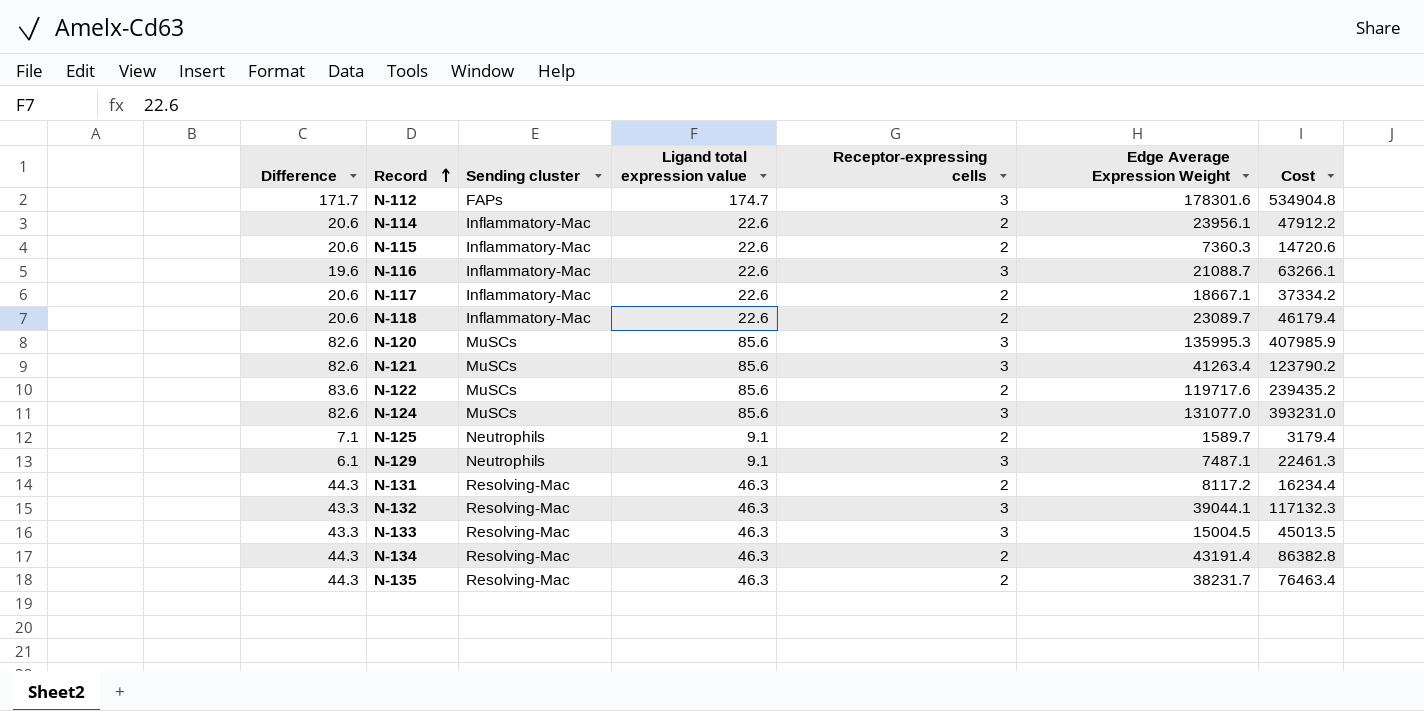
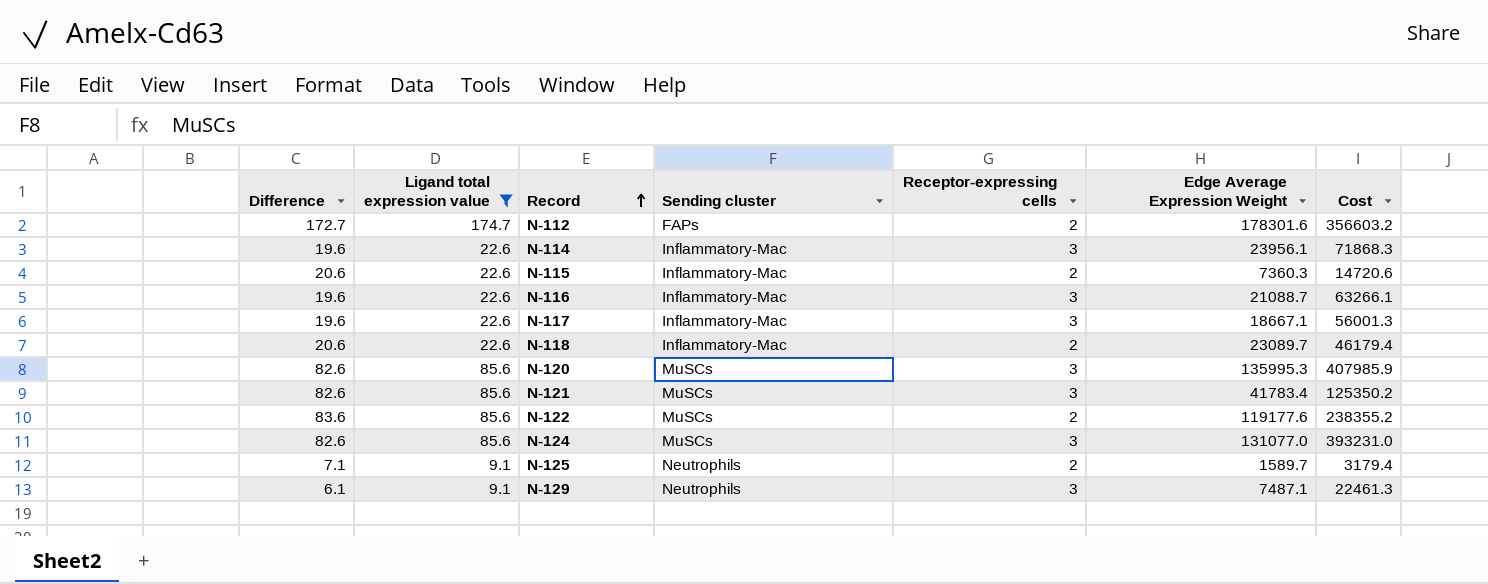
filter: none -> Ligand total expression value != 46.3
column Ligand total expression value | position: 4 -> 2
N-112 | Difference: 171.7 -> 172.7
N-112 | Receptor-expressing cells: 3 -> 2
N-112 | Cost: 534904.8 -> 356603.2
N-114 | Difference: 20.6 -> 19.6
N-114 | Receptor-expressing cells: 2 -> 3
N-114 | Cost: 47912.2 -> 71868.3
N-117 | Difference: 20.6 -> 19.6
N-117 | Receptor-expressing cells: 2 -> 3
N-117 | Cost: 37334.2 -> 56001.3
N-121 | Edge Average Expression Weight: 41263.4 -> 41783.4
N-121 | Cost: 123790.2 -> 125350.2
N-122 | Edge Average Expression Weight: 119717.6 -> 119177.6
N-122 | Cost: 239435.2 -> 238355.2

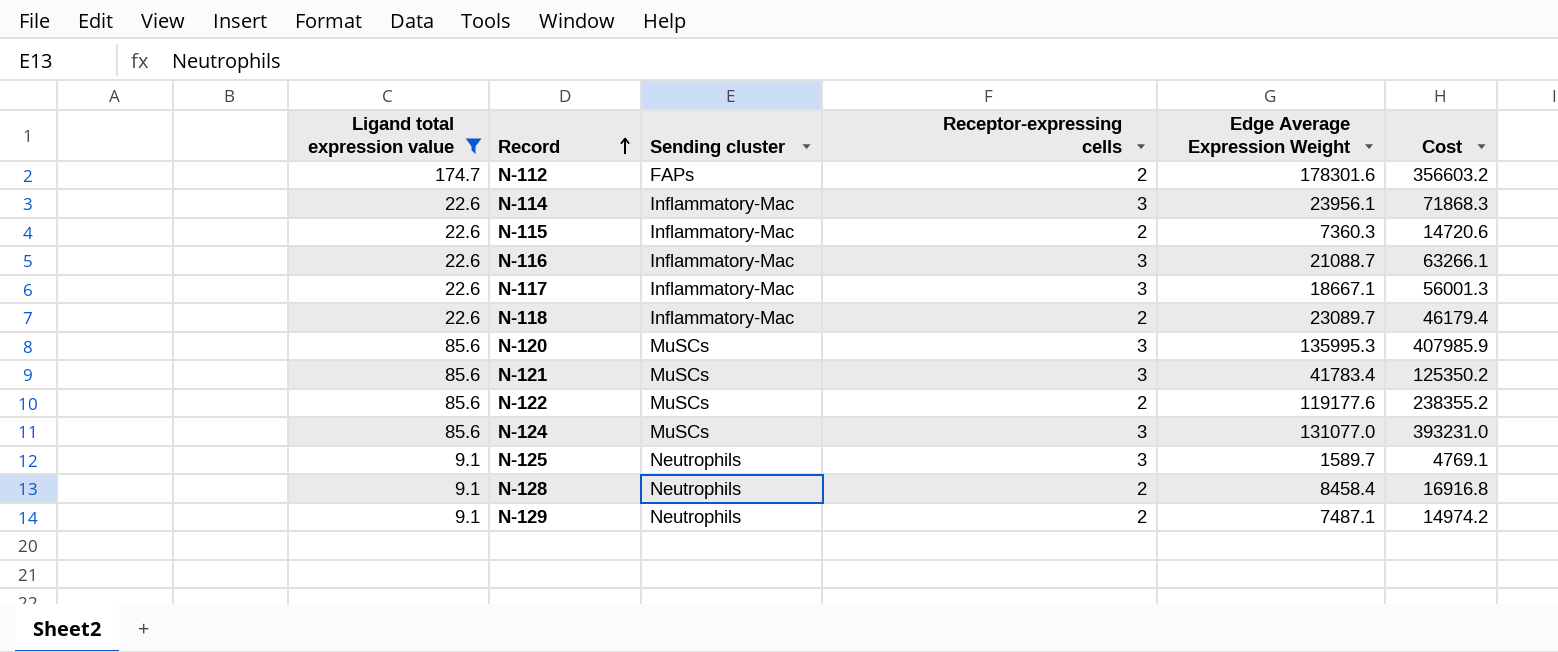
column Difference | formula: [Ligand total expression value] - [Receptor-expressing cells] -> none
N-125 | Receptor-expressing cells: 2 -> 3
N-125 | Cost: 3179.4 -> 4769.1
row N-128: none -> 9.1 | Neutrophils | 2 | 8458.4 | 16916.8
N-129 | Receptor-expressing cells: 3 -> 2
N-129 | Cost: 22461.3 -> 14974.2

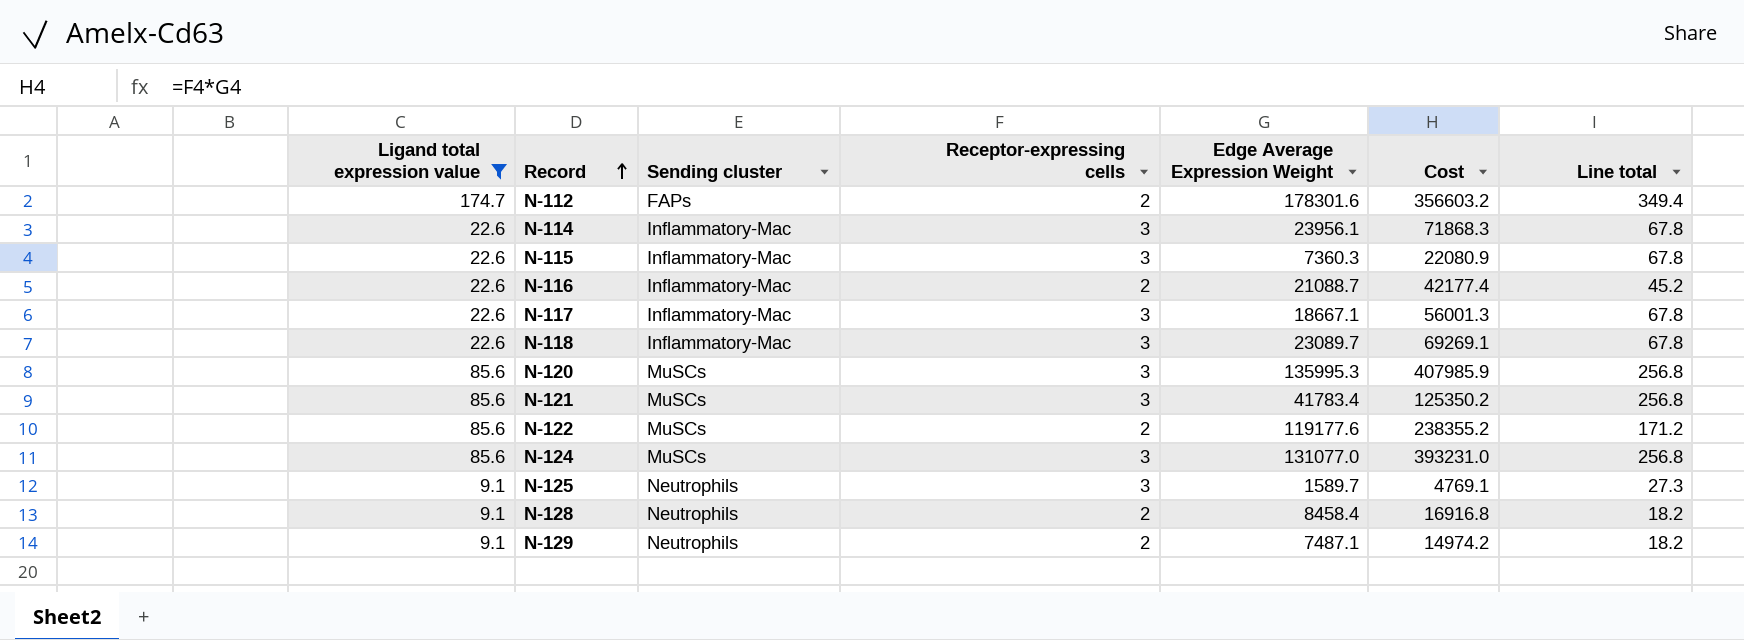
column Line total | formula: none -> [Ligand total expression value] * [Receptor-expressing cells]
N-115 | Receptor-expressing cells: 2 -> 3
N-115 | Cost: 14720.6 -> 22080.9
N-116 | Receptor-expressing cells: 3 -> 2
N-116 | Cost: 63266.1 -> 42177.4
N-118 | Receptor-expressing cells: 2 -> 3
N-118 | Cost: 46179.4 -> 69269.1

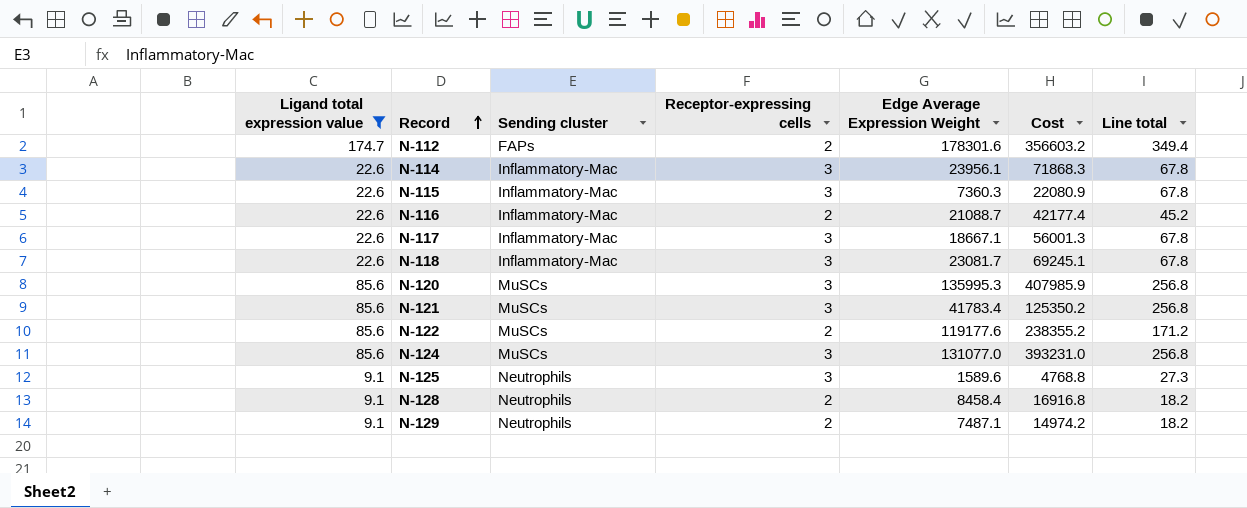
N-118 | Edge Average Expression Weight: 23089.7 -> 23081.7
N-118 | Cost: 69269.1 -> 69245.1
N-125 | Edge Average Expression Weight: 1589.7 -> 1589.6
N-125 | Cost: 4769.1 -> 4768.8

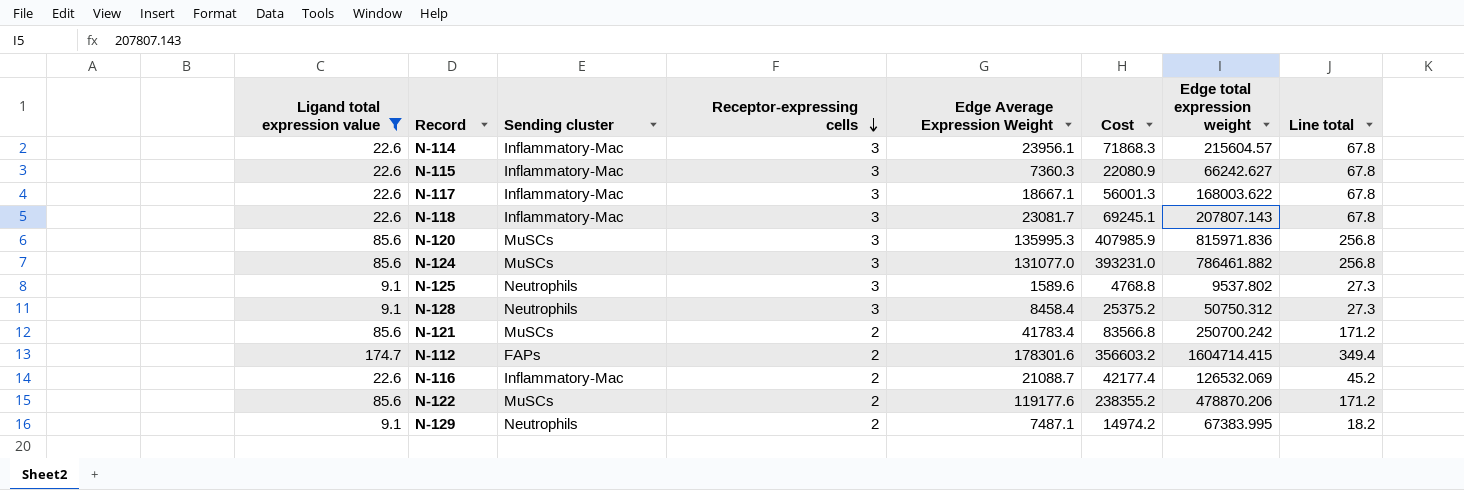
row order: Record ascending -> Receptor-expressing cells descending
column Edge total expression weight | position: none -> 7
N-128 | Receptor-expressing cells: 2 -> 3
N-128 | Cost: 16916.8 -> 25375.2
N-128 | Line total: 18.2 -> 27.3
N-121 | Receptor-expressing cells: 3 -> 2
N-121 | Cost: 125350.2 -> 83566.8
N-121 | Line total: 256.8 -> 171.2

